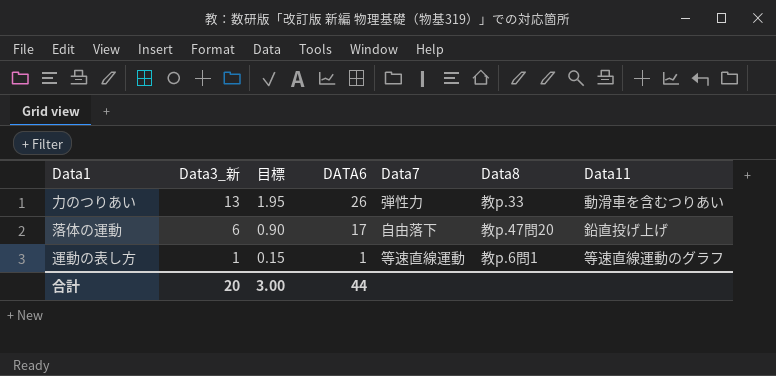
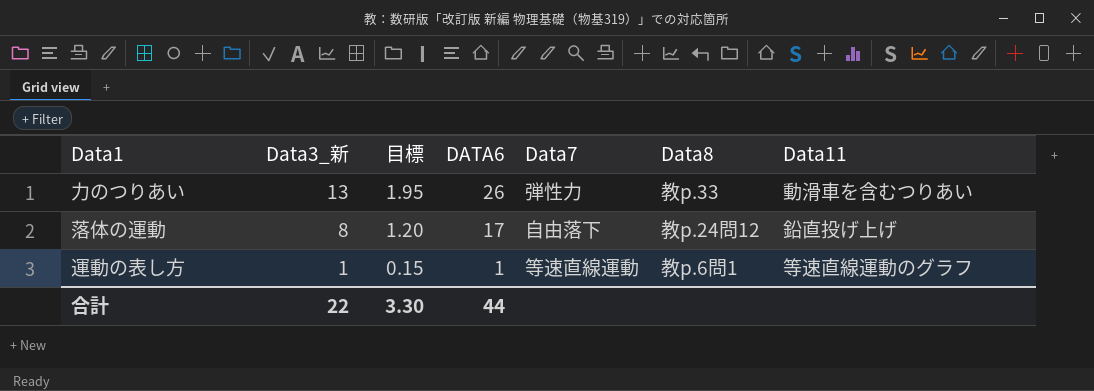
落体の運動 | Data3_新: 6 -> 8
落体の運動 | 目標: 0.90 -> 1.20
落体の運動 | Data8: 教p.47問20 -> 教p.24問12
合計 | Data3_新: 20 -> 22
合計 | 目標: 3.00 -> 3.30

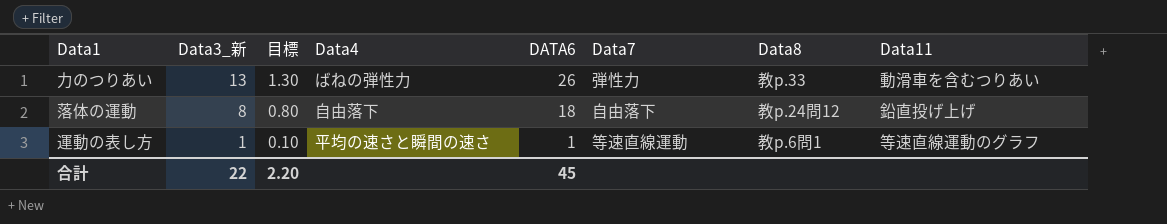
column 目標 | formula: [Data3_新] * 0.15 -> [Data3_新] * 0.1
column Data4 | position: none -> 4
落体の運動 | DATA6: 17 -> 18
合計 | 目標: 3.30 -> 2.20
合計 | DATA6: 44 -> 45

